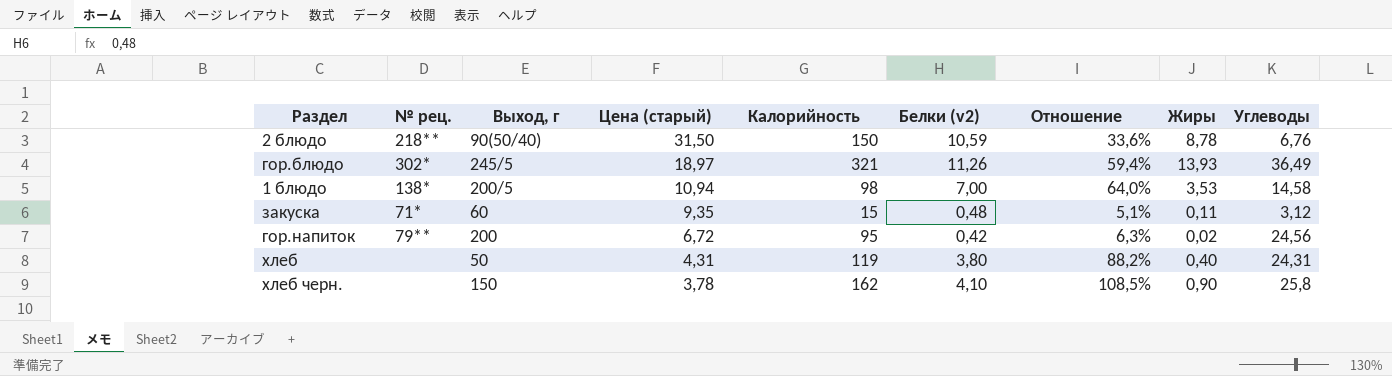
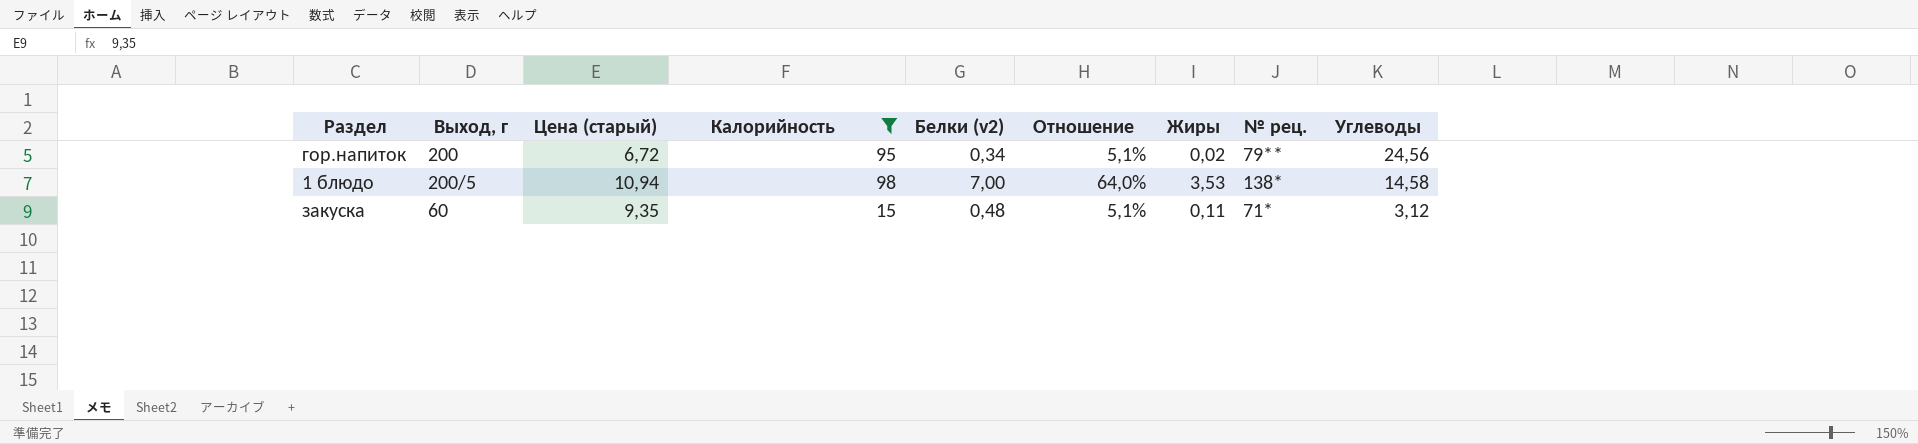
filter: none -> Калорийность <= 98
row order: Цена (старый) descending -> Углеводы descending
column № рец. | position: 2 -> 8
гор.напиток | Белки (v2): 0,42 -> 0,34
гор.напиток | Отношение: 6,3% -> 5,1%

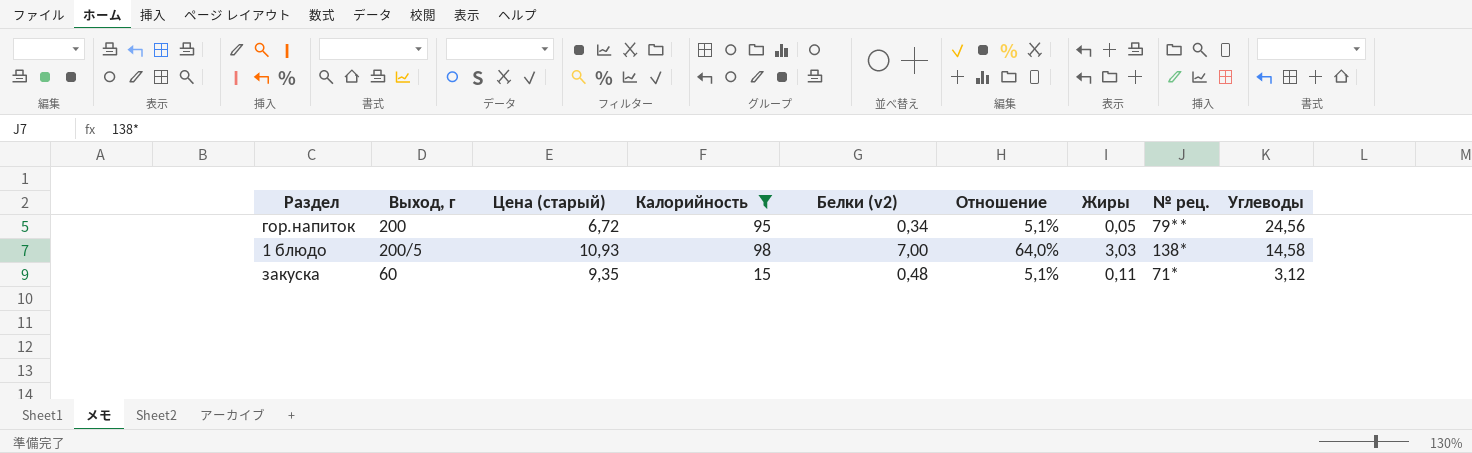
гор.напиток | Жиры: 0,02 -> 0,05
1 блюдо | Цена (старый): 10,94 -> 10,93
1 блюдо | Жиры: 3,53 -> 3,03

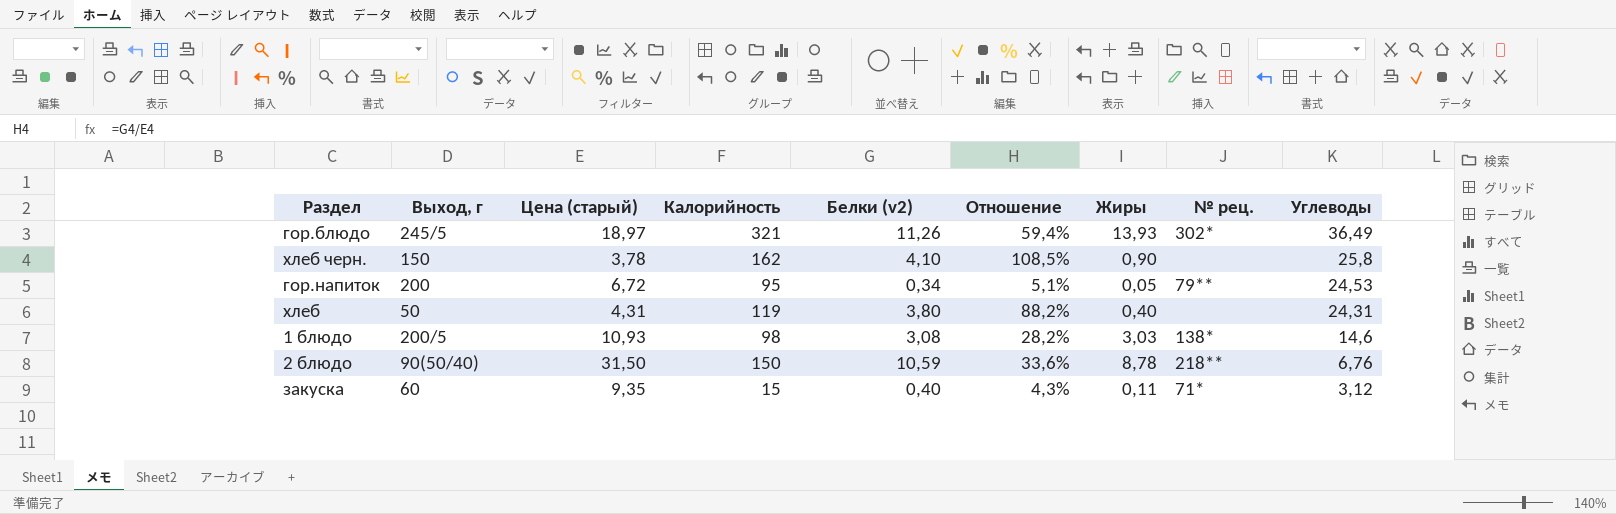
filter: Калорийность <= 98 -> none
гор.напиток | Углеводы: 24,56 -> 24,53
1 блюдо | Белки (v2): 7,00 -> 3,08
1 блюдо | Отношение: 64,0% -> 28,2%
1 блюдо | Углеводы: 14,58 -> 14,6
закуска | Белки (v2): 0,48 -> 0,40
закуска | Отношение: 5,1% -> 4,3%

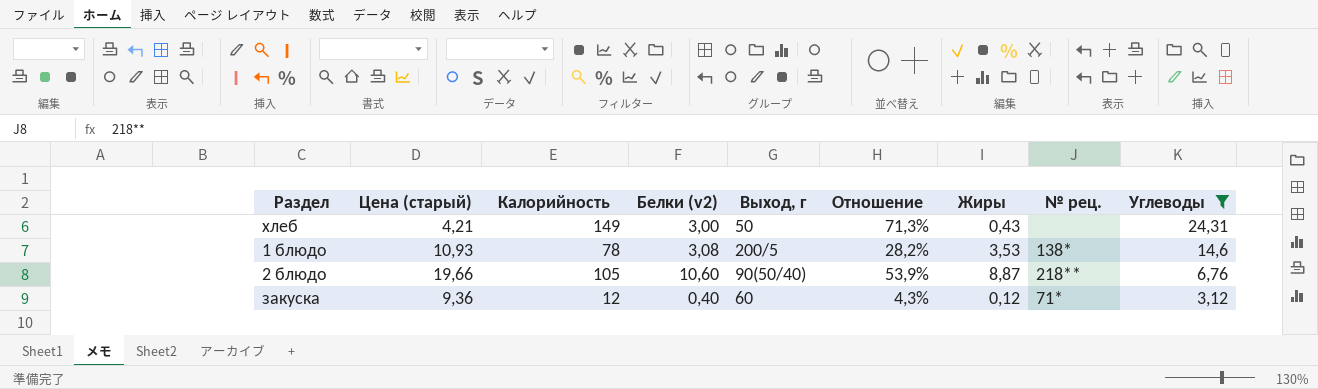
filter: none -> Углеводы <= 24,31
column Выход, г | position: 2 -> 5
хлеб | Цена (старый): 4,31 -> 4,21
хлеб | Калорийность: 119 -> 149
хлеб | Белки (v2): 3,80 -> 3,00
хлеб | Отношение: 88,2% -> 71,3%
хлеб | Жиры: 0,40 -> 0,43
1 блюдо | Калорийность: 98 -> 78
1 блюдо | Жиры: 3,03 -> 3,53
2 блюдо | Цена (старый): 31,50 -> 19,66
2 блюдо | Калорийность: 150 -> 105
2 блюдо | Белки (v2): 10,59 -> 10,60
2 блюдо | Отношение: 33,6% -> 53,9%
2 блюдо | Жиры: 8,78 -> 8,87
закуска | Цена (старый): 9,35 -> 9,36
закуска | Калорийность: 15 -> 12
закуска | Жиры: 0,11 -> 0,12

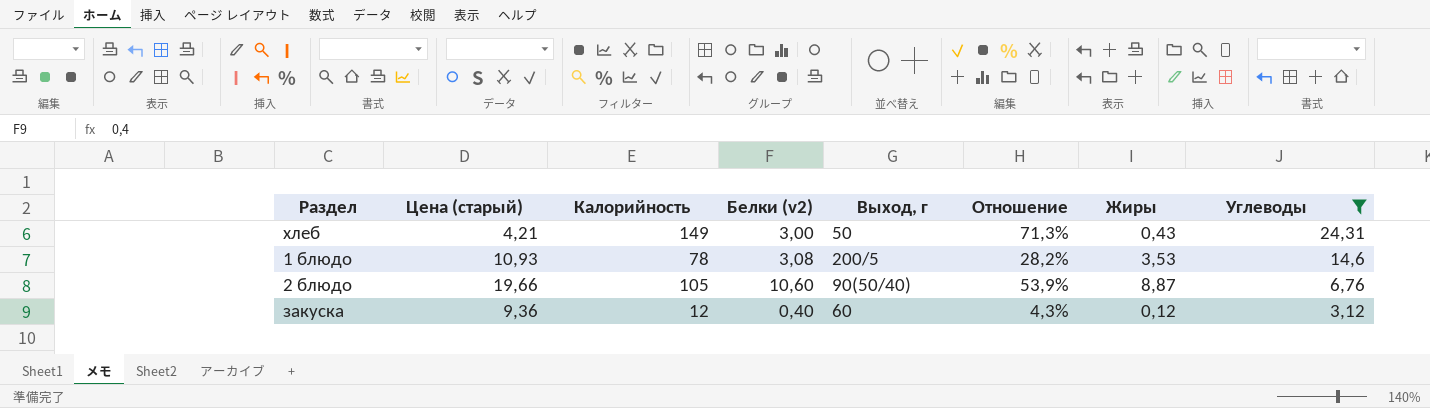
column № рец. | position: 8 -> none

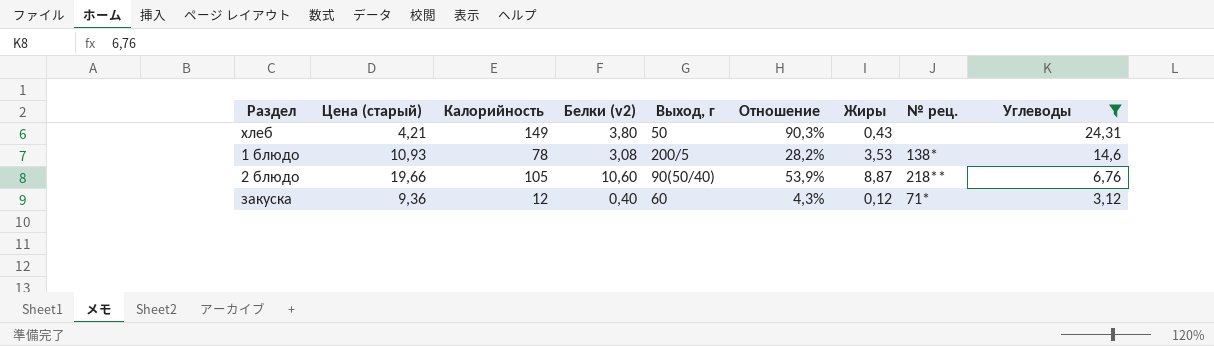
column № рец. | position: none -> 8
хлеб | Белки (v2): 3,00 -> 3,80
хлеб | Отношение: 71,3% -> 90,3%

